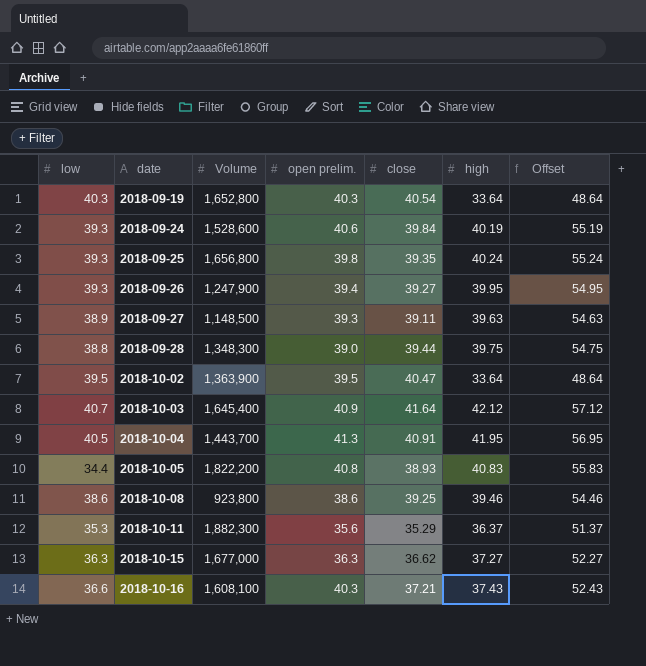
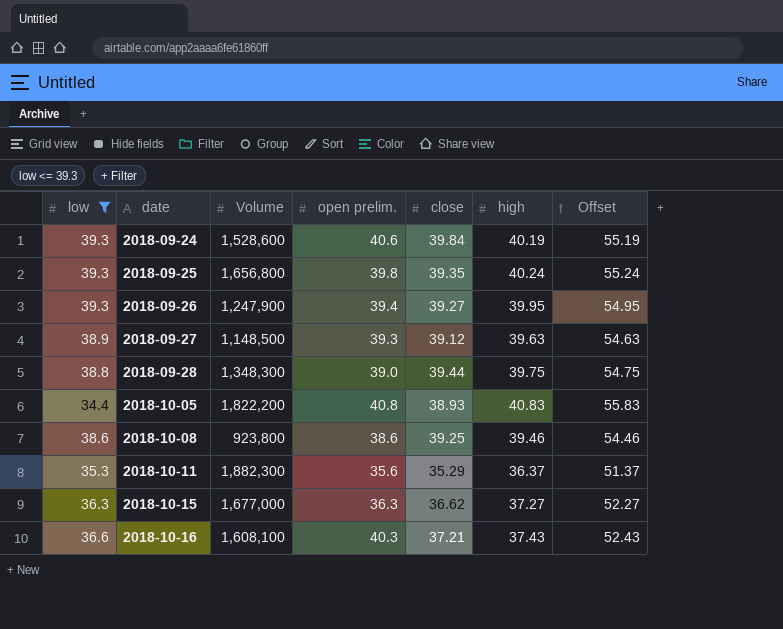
filter: none -> low <= 39.3
2018-09-27 | close: 39.11 -> 39.12

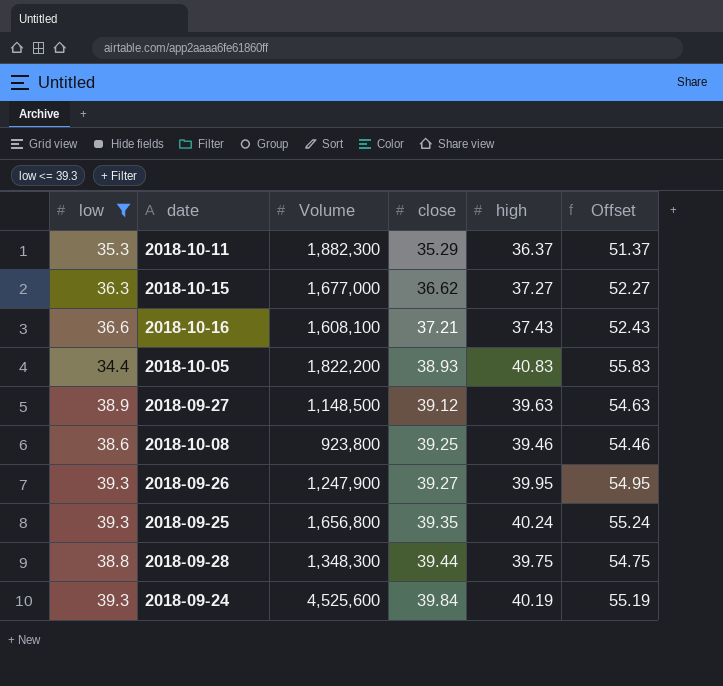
row order: date ascending -> close ascending
column open prelim. | position: 4 -> none
2018-09-24 | Volume: 1,528,600 -> 4,525,600

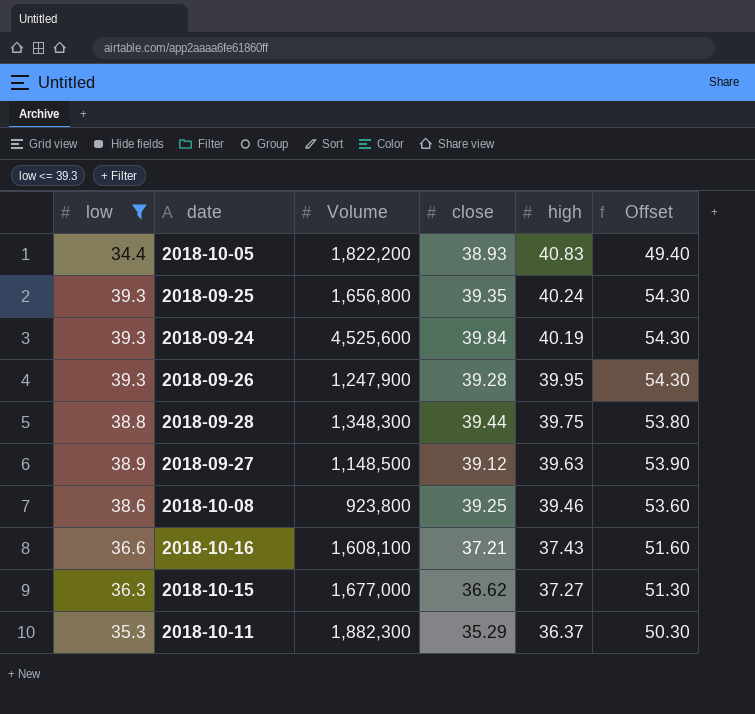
row order: close ascending -> high descending
column Offset | formula: [high] + 15 -> [low] + 15
2018-09-26 | close: 39.27 -> 39.28

